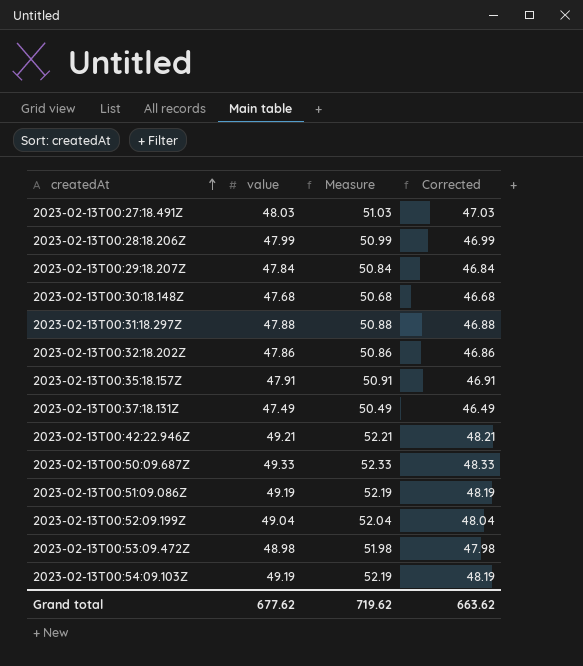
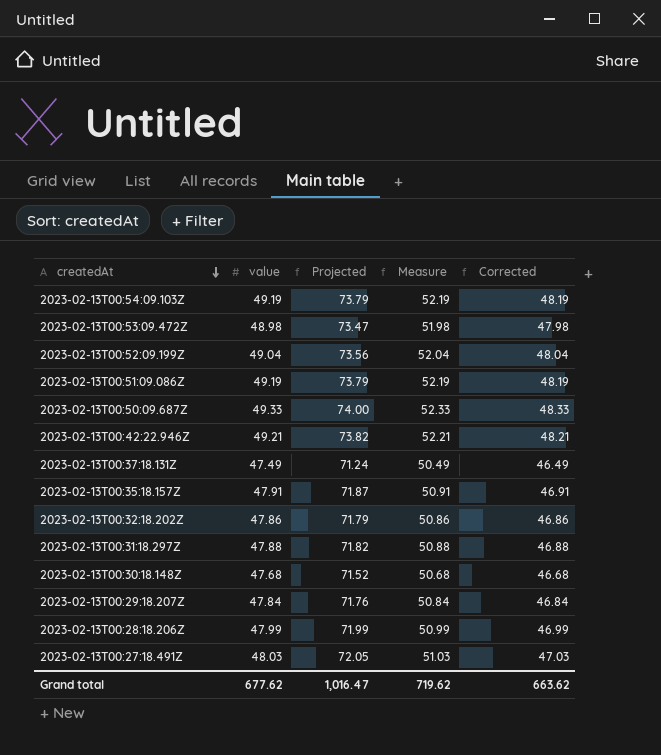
row order: createdAt ascending -> createdAt descending
column Projected | formula: none -> [value] * 1.5

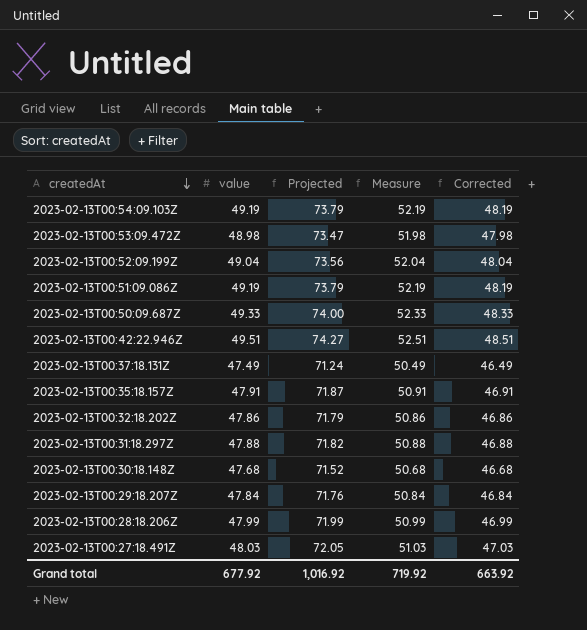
2023-02-13T00:42:22.946Z | value: 49.21 -> 49.51
2023-02-13T00:42:22.946Z | Projected: 73.82 -> 74.27
2023-02-13T00:42:22.946Z | Measure: 52.21 -> 52.51
2023-02-13T00:42:22.946Z | Corrected: 48.21 -> 48.51
Grand total | value: 677.62 -> 677.92
Grand total | Projected: 1,016.47 -> 1,016.92
Grand total | Measure: 719.62 -> 719.92
Grand total | Corrected: 663.62 -> 663.92

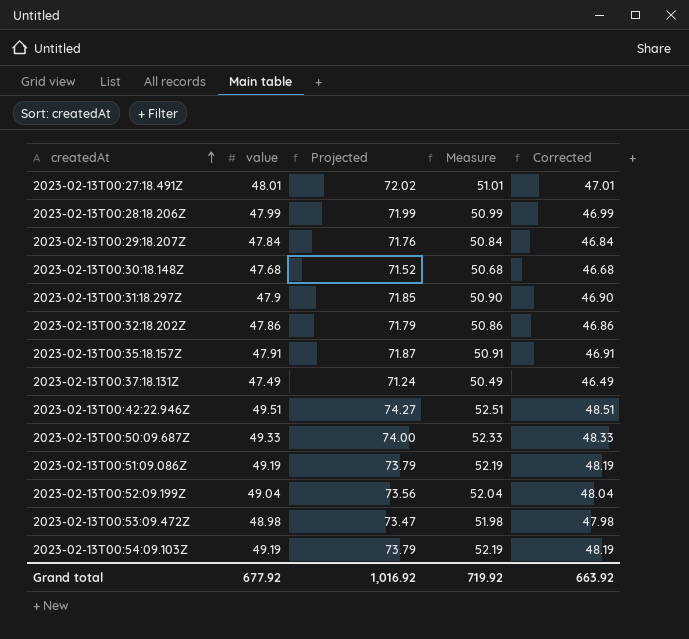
row order: createdAt descending -> createdAt ascending
2023-02-13T00:27:18.491Z | value: 48.03 -> 48.01
2023-02-13T00:27:18.491Z | Projected: 72.05 -> 72.02
2023-02-13T00:27:18.491Z | Measure: 51.03 -> 51.01
2023-02-13T00:27:18.491Z | Corrected: 47.03 -> 47.01
2023-02-13T00:31:18.297Z | value: 47.88 -> 47.9
2023-02-13T00:31:18.297Z | Projected: 71.82 -> 71.85
2023-02-13T00:31:18.297Z | Measure: 50.88 -> 50.90
2023-02-13T00:31:18.297Z | Corrected: 46.88 -> 46.90

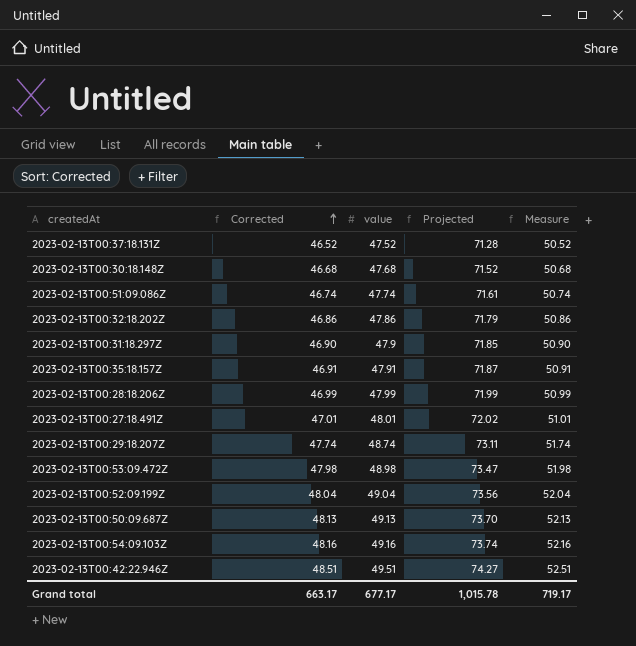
row order: createdAt ascending -> Corrected ascending
column Corrected | position: 5 -> 2
2023-02-13T00:37:18.131Z | Corrected: 46.49 -> 46.52
2023-02-13T00:37:18.131Z | value: 47.49 -> 47.52
2023-02-13T00:37:18.131Z | Projected: 71.24 -> 71.28
2023-02-13T00:37:18.131Z | Measure: 50.49 -> 50.52
2023-02-13T00:51:09.086Z | Corrected: 48.19 -> 46.74
2023-02-13T00:51:09.086Z | value: 49.19 -> 47.74
2023-02-13T00:51:09.086Z | Projected: 73.79 -> 71.61
2023-02-13T00:51:09.086Z | Measure: 52.19 -> 50.74
2023-02-13T00:29:18.207Z | Corrected: 46.84 -> 47.74
2023-02-13T00:29:18.207Z | value: 47.84 -> 48.74
2023-02-13T00:29:18.207Z | Projected: 71.76 -> 73.11
2023-02-13T00:29:18.207Z | Measure: 50.84 -> 51.74
2023-02-13T00:50:09.687Z | Corrected: 48.33 -> 48.13
2023-02-13T00:50:09.687Z | value: 49.33 -> 49.13
2023-02-13T00:50:09.687Z | Projected: 74.00 -> 73.70
2023-02-13T00:50:09.687Z | Measure: 52.33 -> 52.13
2023-02-13T00:54:09.103Z | Corrected: 48.19 -> 48.16
2023-02-13T00:54:09.103Z | value: 49.19 -> 49.16
2023-02-13T00:54:09.103Z | Projected: 73.79 -> 73.74
2023-02-13T00:54:09.103Z | Measure: 52.19 -> 52.16
Grand total | Corrected: 663.92 -> 663.17
Grand total | value: 677.92 -> 677.17
Grand total | Projected: 1,016.92 -> 1,015.78
Grand total | Measure: 719.92 -> 719.17

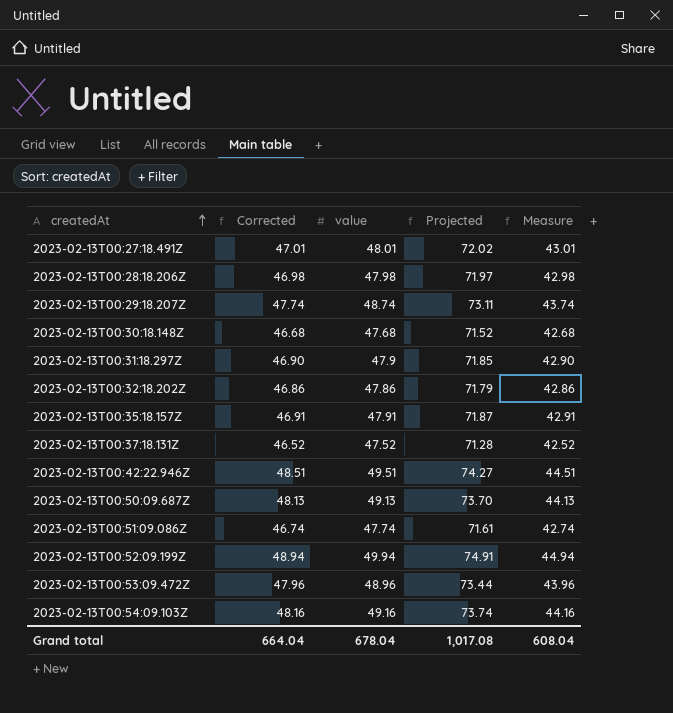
row order: Corrected ascending -> createdAt ascending
column Measure | formula: [value] + 3 -> [value] - 5
2023-02-13T00:28:18.206Z | Corrected: 46.99 -> 46.98
2023-02-13T00:28:18.206Z | value: 47.99 -> 47.98
2023-02-13T00:28:18.206Z | Projected: 71.99 -> 71.97
2023-02-13T00:52:09.199Z | Corrected: 48.04 -> 48.94
2023-02-13T00:52:09.199Z | value: 49.04 -> 49.94
2023-02-13T00:52:09.199Z | Projected: 73.56 -> 74.91
2023-02-13T00:53:09.472Z | Corrected: 47.98 -> 47.96
2023-02-13T00:53:09.472Z | value: 48.98 -> 48.96
2023-02-13T00:53:09.472Z | Projected: 73.47 -> 73.44
Grand total | Corrected: 663.17 -> 664.04
Grand total | value: 677.17 -> 678.04
Grand total | Projected: 1,015.78 -> 1,017.08
Grand total | Measure: 719.17 -> 608.04

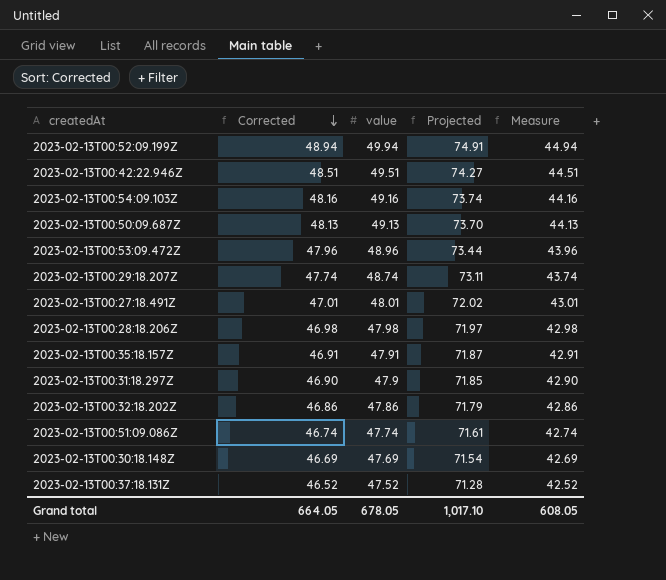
row order: createdAt ascending -> Corrected descending
2023-02-13T00:30:18.148Z | Corrected: 46.68 -> 46.69
2023-02-13T00:30:18.148Z | value: 47.68 -> 47.69
2023-02-13T00:30:18.148Z | Projected: 71.52 -> 71.54
2023-02-13T00:30:18.148Z | Measure: 42.68 -> 42.69
Grand total | Corrected: 664.04 -> 664.05
Grand total | value: 678.04 -> 678.05
Grand total | Projected: 1,017.08 -> 1,017.10
Grand total | Measure: 608.04 -> 608.05

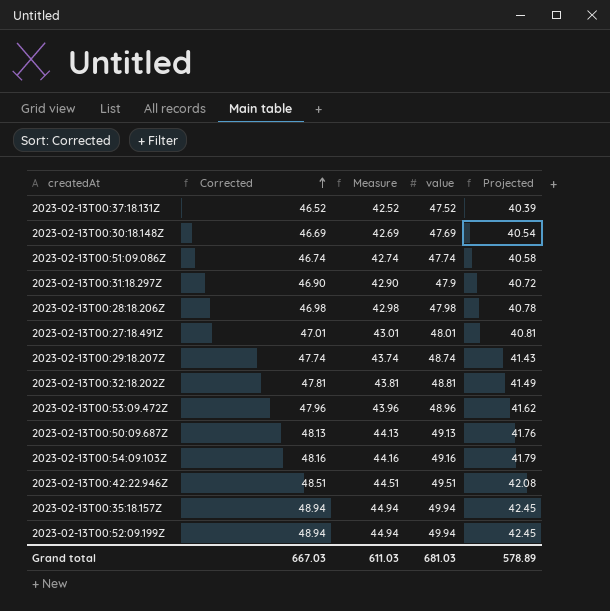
row order: Corrected descending -> Corrected ascending
column Measure | position: 5 -> 3
column Projected | formula: [value] * 1.5 -> [value] * 0.85
2023-02-13T00:32:18.202Z | Corrected: 46.86 -> 47.81
2023-02-13T00:32:18.202Z | Measure: 42.86 -> 43.81
2023-02-13T00:32:18.202Z | value: 47.86 -> 48.81
2023-02-13T00:35:18.157Z | Corrected: 46.91 -> 48.94
2023-02-13T00:35:18.157Z | Measure: 42.91 -> 44.94
2023-02-13T00:35:18.157Z | value: 47.91 -> 49.94
Grand total | Corrected: 664.05 -> 667.03
Grand total | Measure: 608.05 -> 611.03
Grand total | value: 678.05 -> 681.03
Grand total | Projected: 1,017.10 -> 578.89

